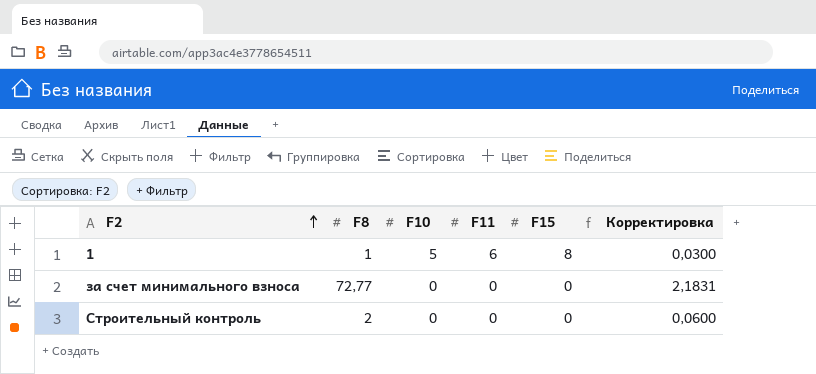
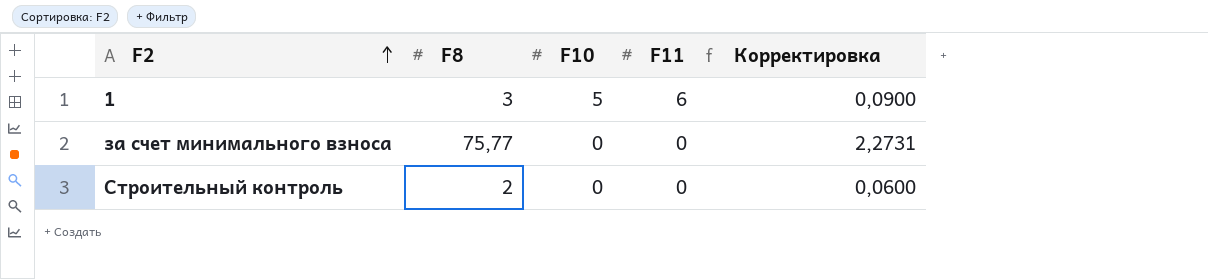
column F15 | position: 5 -> none
1 | F8: 1 -> 3
1 | Корректировка: 0,0300 -> 0,0900
за счет минимального взноса | F8: 72,77 -> 75,77
за счет минимального взноса | Корректировка: 2,1831 -> 2,2731

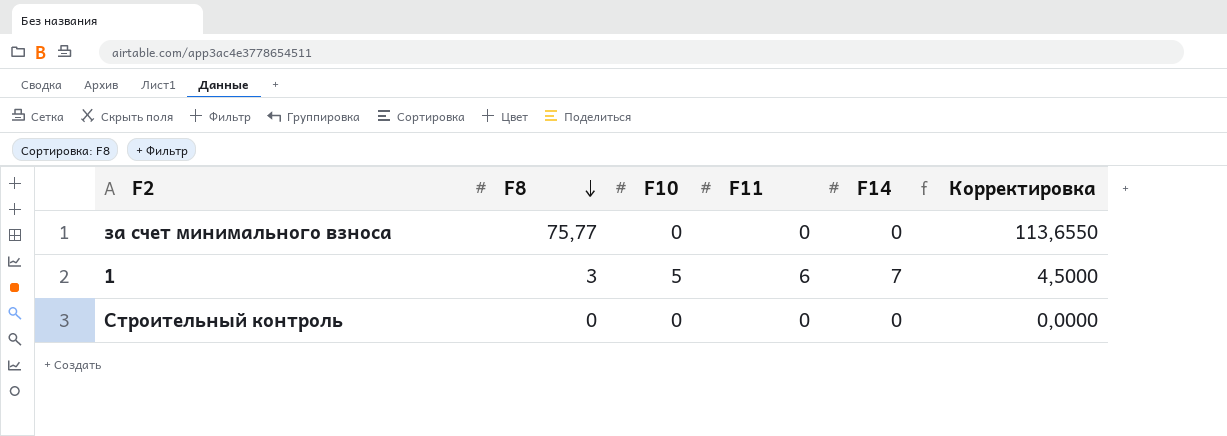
row order: F2 ascending -> F8 descending
column F14 | position: none -> 5
column Корректировка | formula: [F8] * 0,03 -> [F8] * 1,5
Строительный контроль | F8: 2 -> 0

